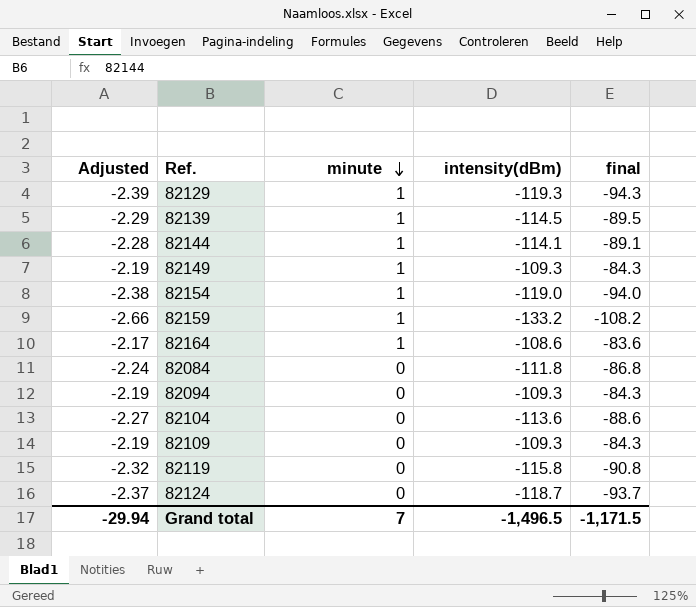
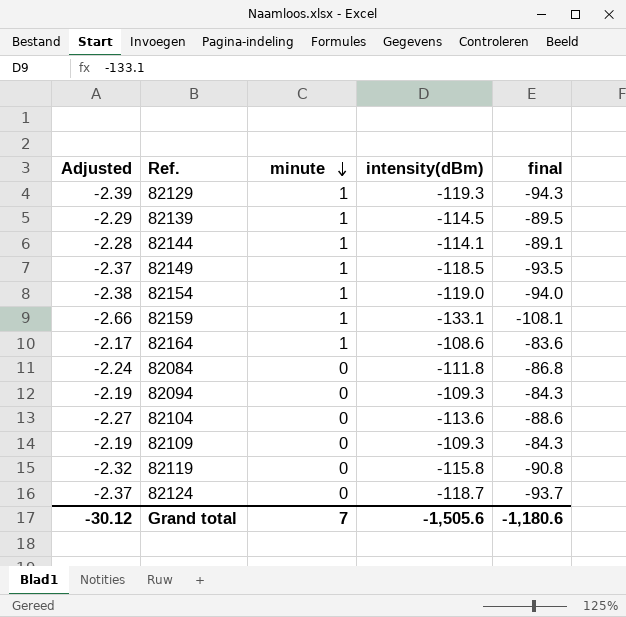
82149 | Adjusted: -2.19 -> -2.37
82149 | intensity(dBm): -109.3 -> -118.5
82149 | final: -84.3 -> -93.5
82159 | intensity(dBm): -133.2 -> -133.1
82159 | final: -108.2 -> -108.1
Grand total | Adjusted: -29.94 -> -30.12
Grand total | intensity(dBm): -1,496.5 -> -1,505.6
Grand total | final: -1,171.5 -> -1,180.6

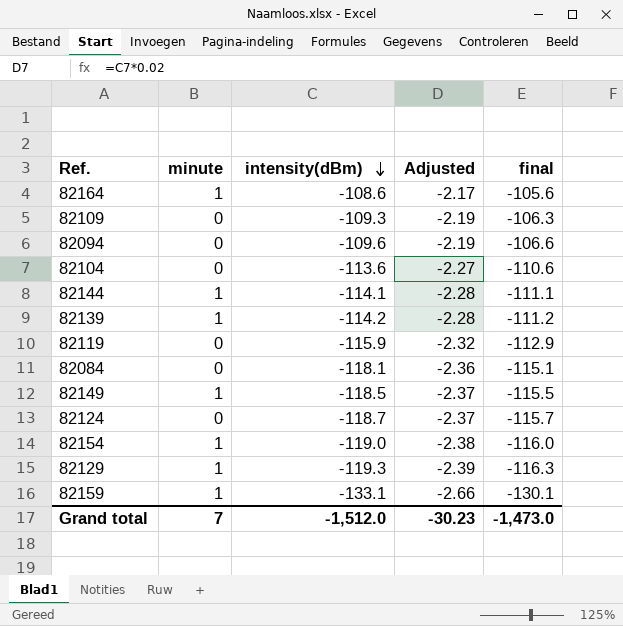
row order: minute descending -> intensity(dBm) descending
column Adjusted | position: 1 -> 4
column final | formula: [intensity(dBm)] + 25 -> [intensity(dBm)] + 3
82094 | intensity(dBm): -109.3 -> -109.6
82139 | intensity(dBm): -114.5 -> -114.2
82139 | Adjusted: -2.29 -> -2.28
82119 | intensity(dBm): -115.8 -> -115.9
82084 | intensity(dBm): -111.8 -> -118.1
82084 | Adjusted: -2.24 -> -2.36
Grand total | intensity(dBm): -1,505.6 -> -1,512.0
Grand total | Adjusted: -30.12 -> -30.23
Grand total | final: -1,180.6 -> -1,473.0

